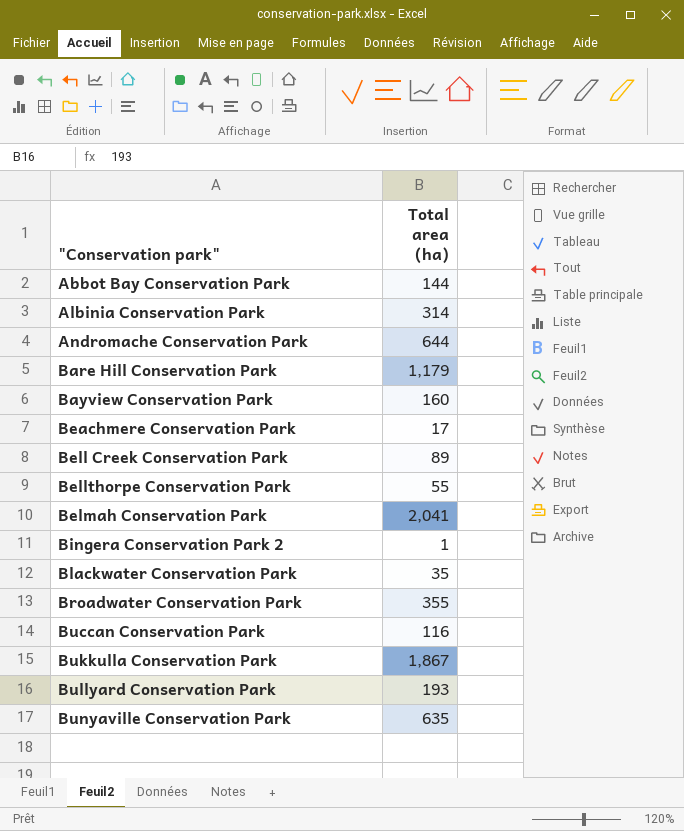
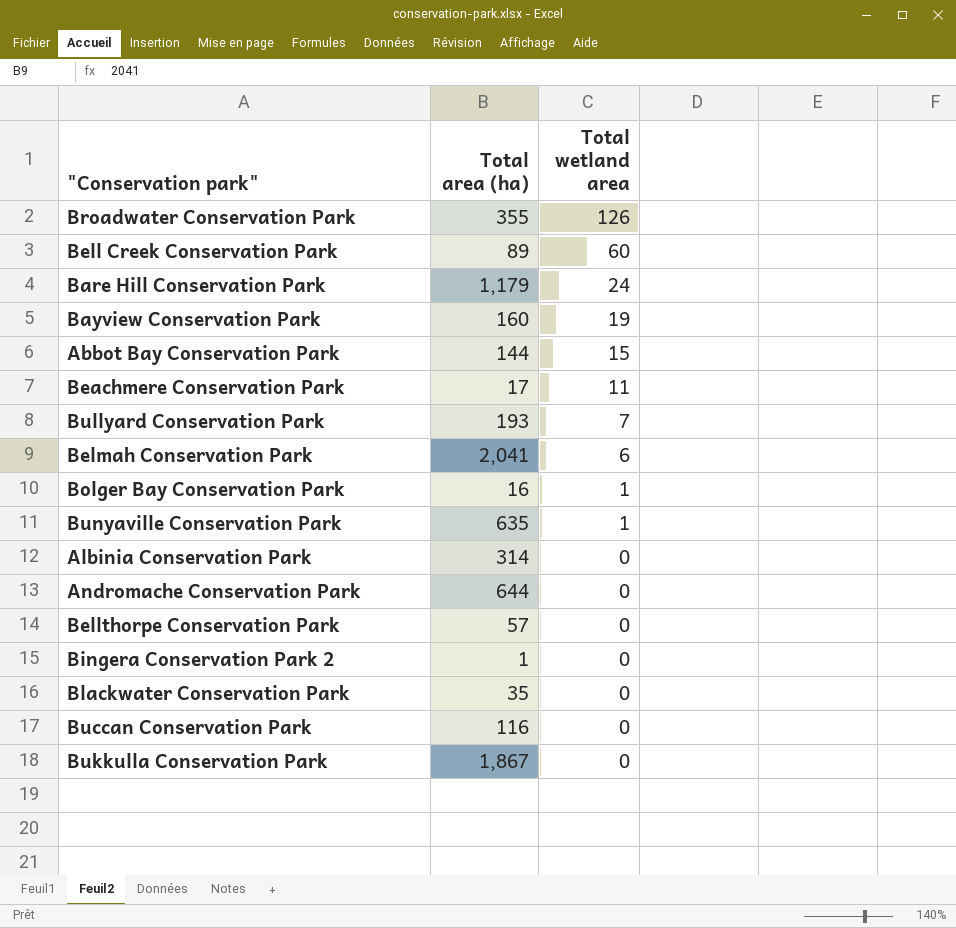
row order: "Conservation park" ascending -> Total wetland area descending
column Total wetland area | position: none -> 3
row Bolger Bay Conservation Park: none -> 16 | 1
Bellthorpe Conservation Park | Total area (ha): 55 -> 57

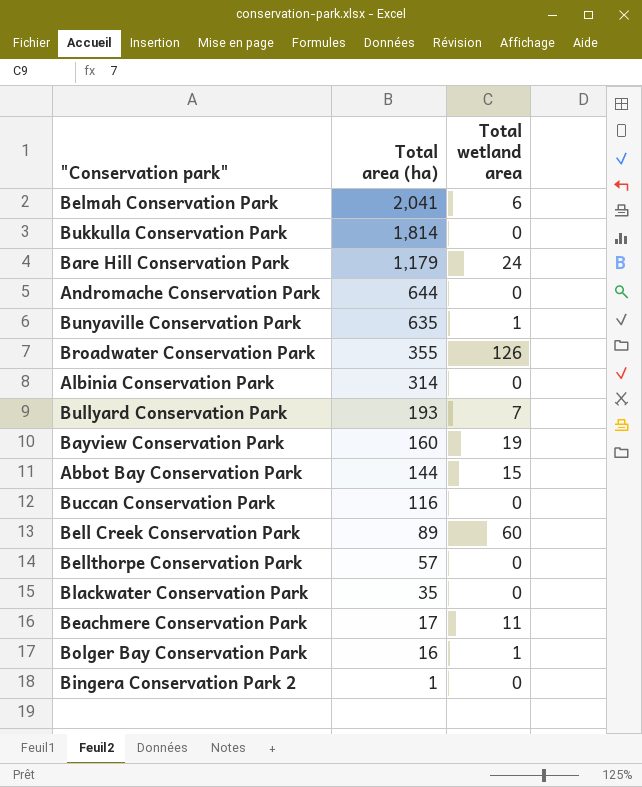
row order: Total wetland area descending -> Total area (ha) descending
Bukkulla Conservation Park | Total area (ha): 1,867 -> 1,814

